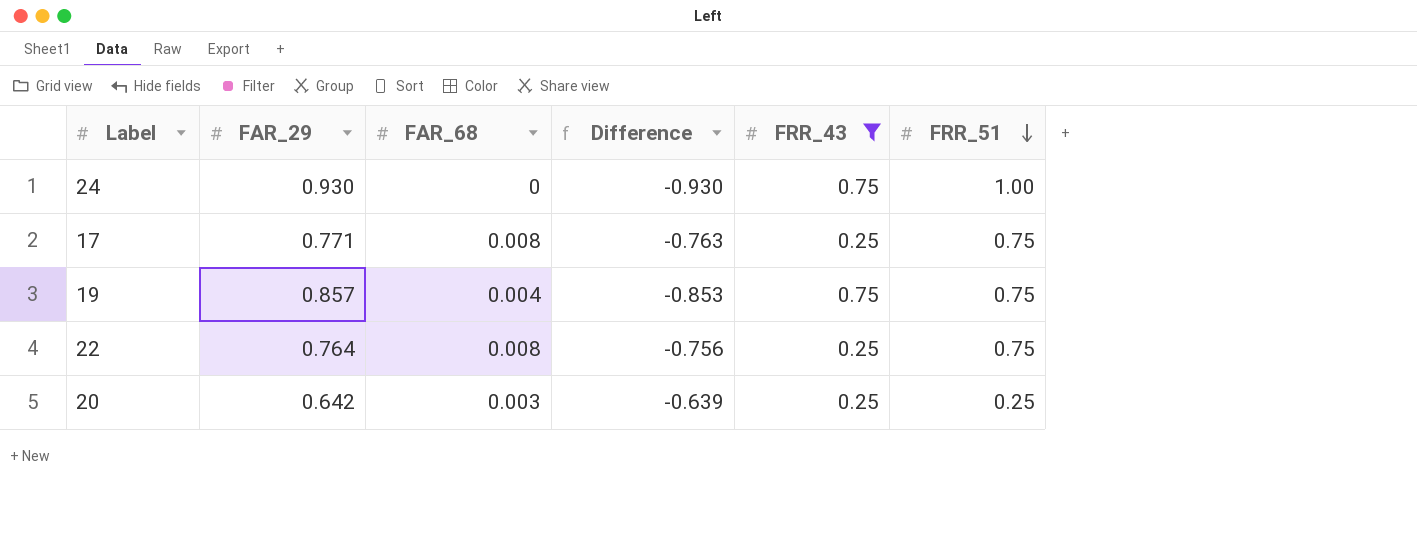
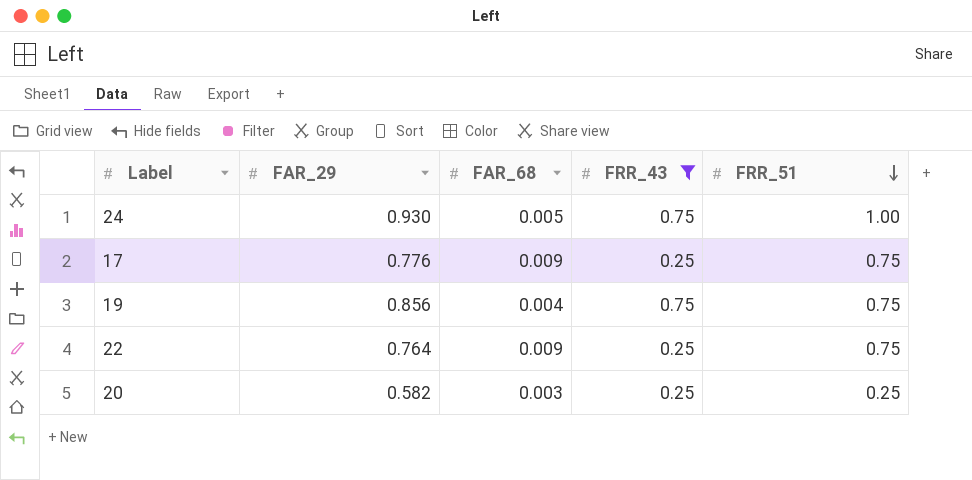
column Difference | formula: [FAR_68] - [FAR_29] -> none
24 | FAR_68: 0 -> 0.005
17 | FAR_29: 0.771 -> 0.776
17 | FAR_68: 0.008 -> 0.009
19 | FAR_29: 0.857 -> 0.856
22 | FAR_68: 0.008 -> 0.009
20 | FAR_29: 0.642 -> 0.582

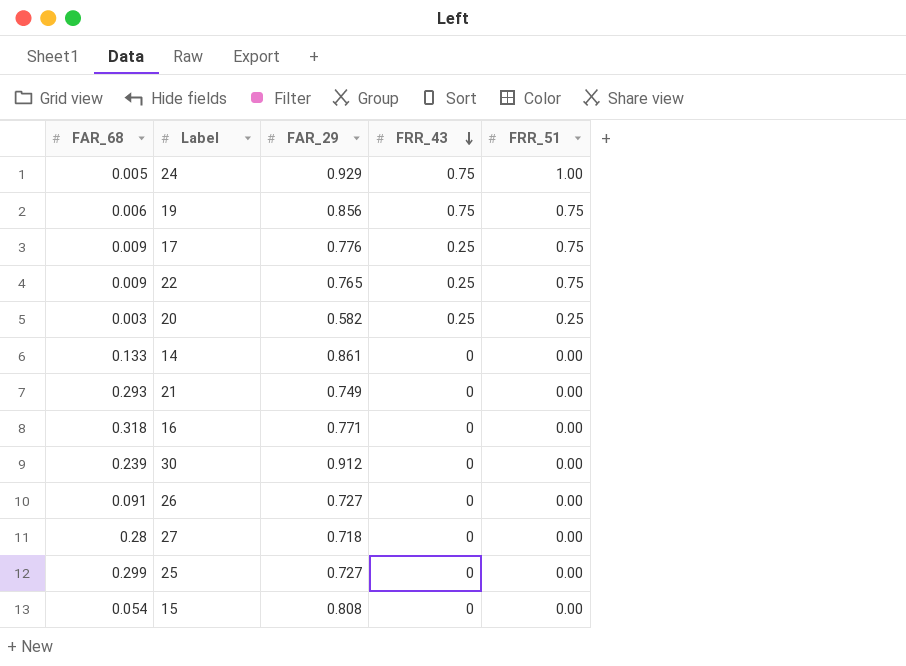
filter: FRR_43 != 0 -> none
row order: FRR_51 descending -> FRR_43 descending
column FAR_68 | position: 3 -> 1
24 | FAR_29: 0.930 -> 0.929
19 | FAR_68: 0.004 -> 0.006
22 | FAR_29: 0.764 -> 0.765

